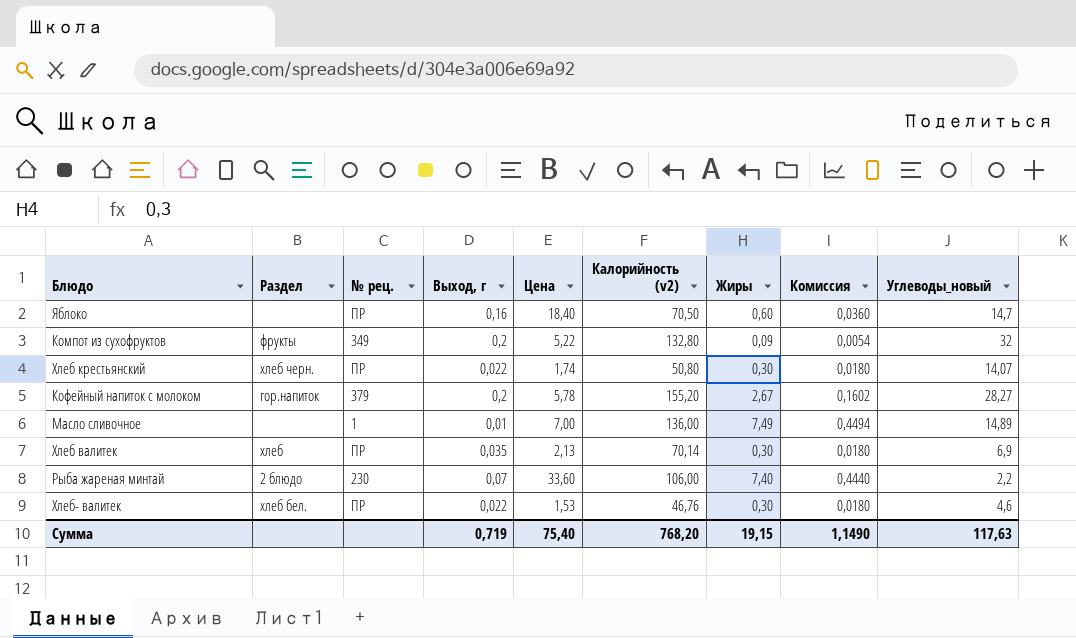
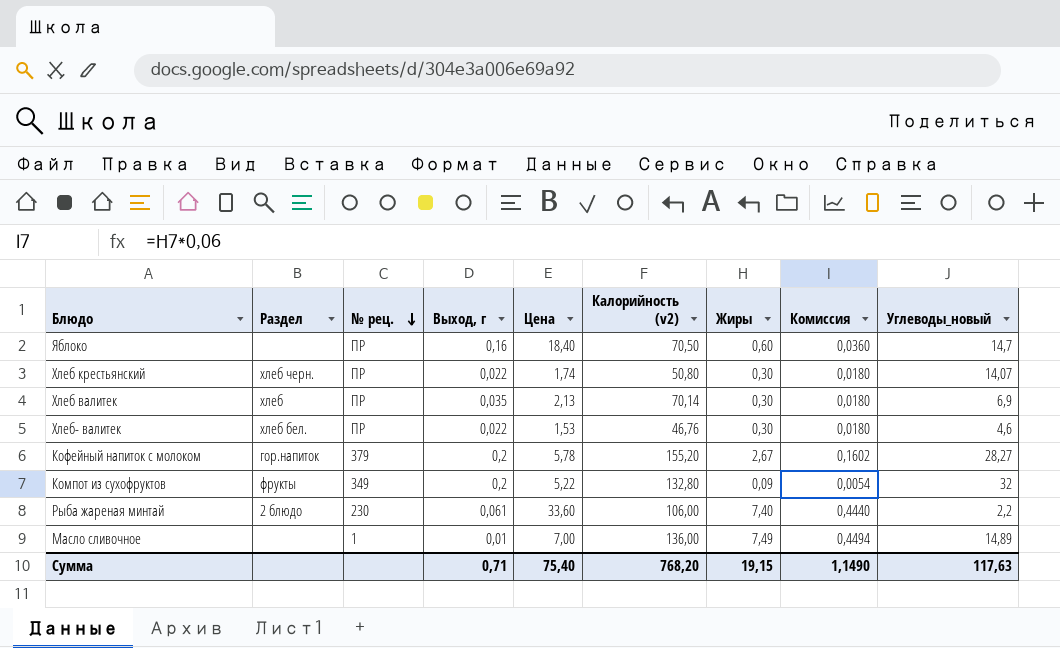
row order: none -> № рец. descending
Рыба жареная минтай | Выход, г: 0,07 -> 0,061
Сумма | Выход, г: 0,719 -> 0,71

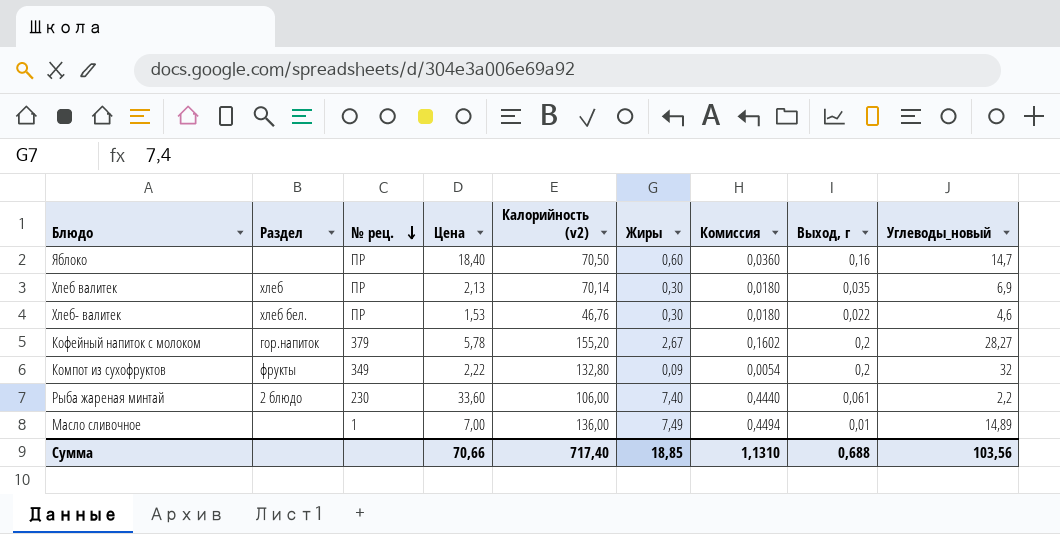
column Выход, г | position: 4 -> 8
row Хлеб крестьянский: хлеб черн. | ПР | 0,022 | 1,74 | 50,80 | 0,30 | 0,0180 | 14,07 -> none
Компот из сухофруктов | Цена: 5,22 -> 2,22
Сумма | Цена: 75,40 -> 70,66
Сумма | Калорийность (v2): 768,20 -> 717,40
Сумма | Жиры: 19,15 -> 18,85
Сумма | Комиссия: 1,1490 -> 1,1310
Сумма | Выход, г: 0,71 -> 0,688
Сумма | Углеводы_новый: 117,63 -> 103,56

